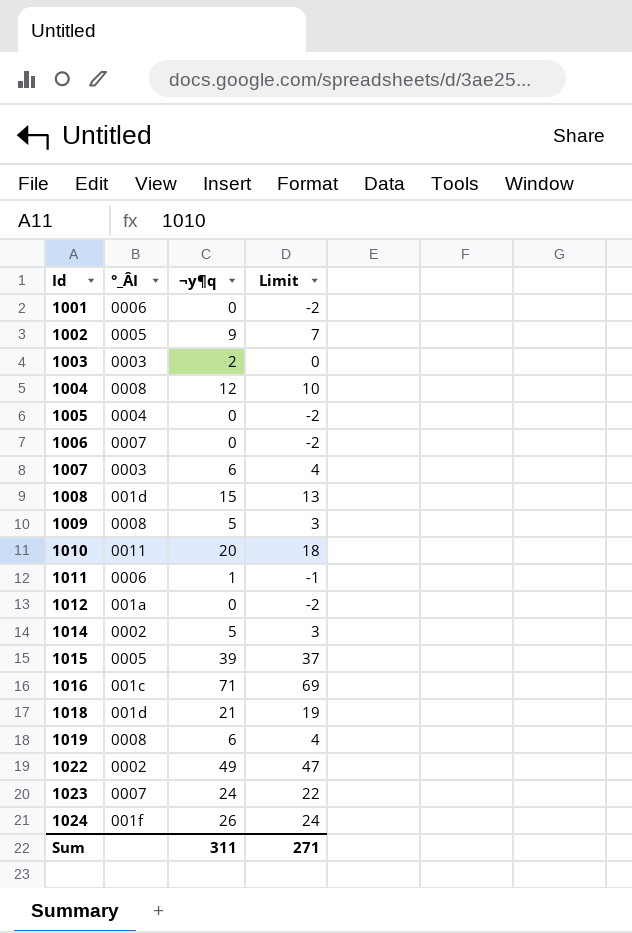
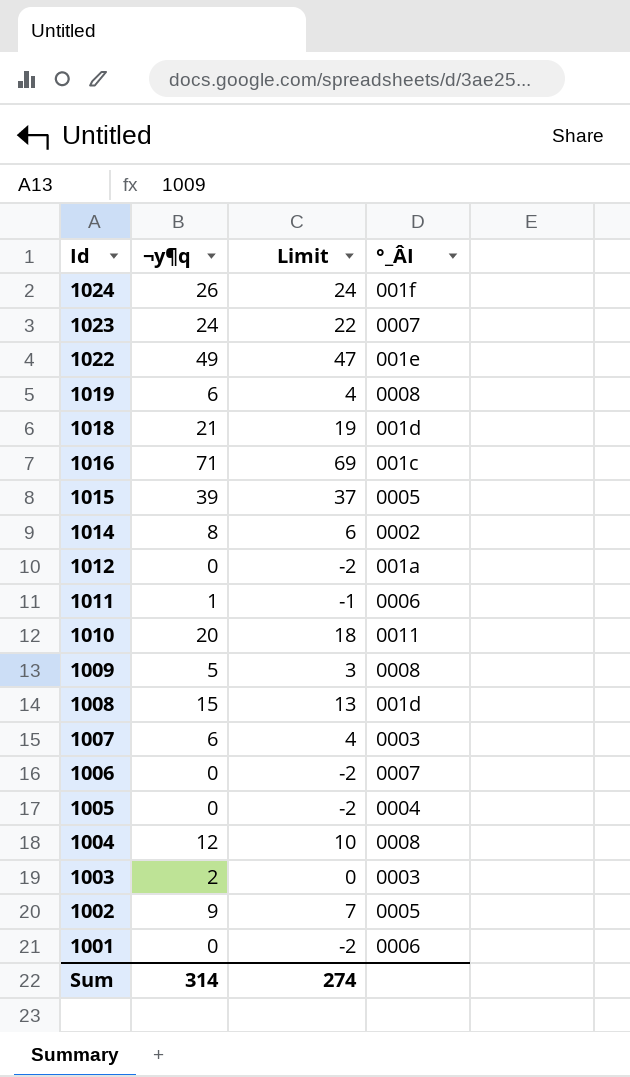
row order: Id ascending -> Id descending
column °_ÂI | position: 2 -> 4
1022 | °_ÂI: 0002 -> 001e
1014 | ¬y¶q: 5 -> 8
1014 | Limit: 3 -> 6
Sum | ¬y¶q: 311 -> 314
Sum | Limit: 271 -> 274

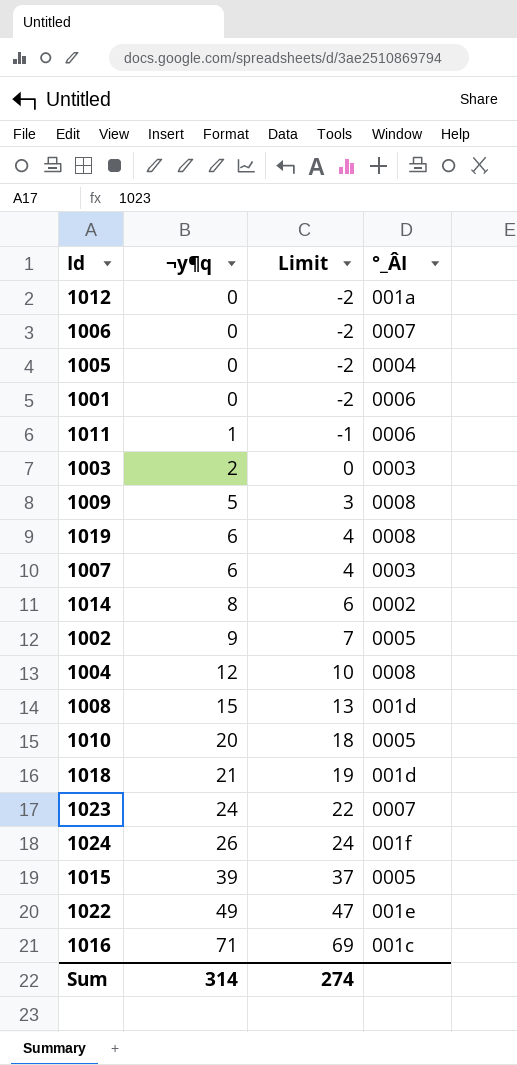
row order: Id descending -> ¬y¶q ascending
1010 | °_ÂI: 0011 -> 0005

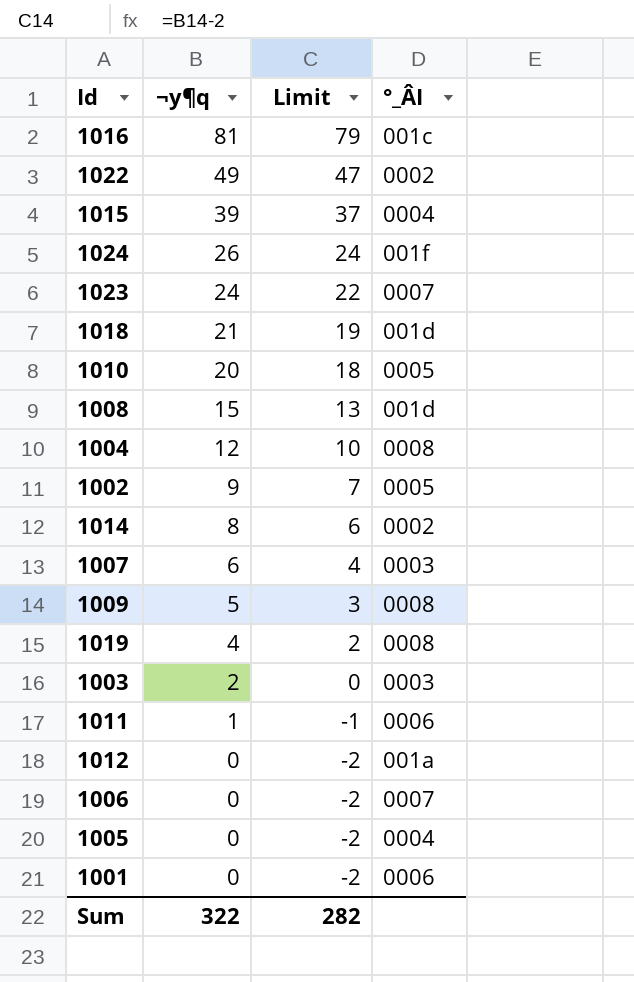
row order: ¬y¶q ascending -> ¬y¶q descending
1016 | ¬y¶q: 71 -> 81
1016 | Limit: 69 -> 79
1022 | °_ÂI: 001e -> 0002
1015 | °_ÂI: 0005 -> 0004
1019 | ¬y¶q: 6 -> 4
1019 | Limit: 4 -> 2
Sum | ¬y¶q: 314 -> 322
Sum | Limit: 274 -> 282

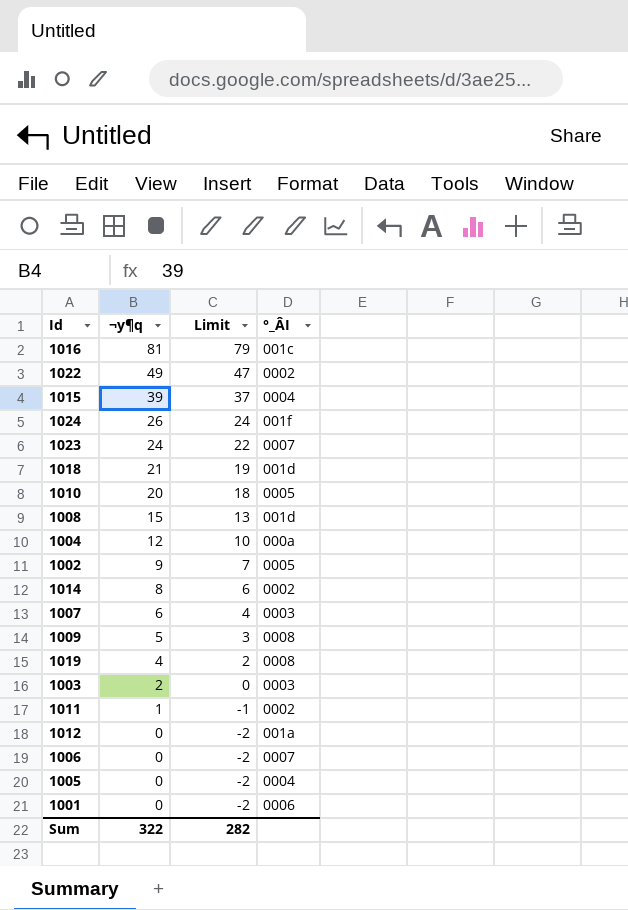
1004 | °_ÂI: 0008 -> 000a
1011 | °_ÂI: 0006 -> 0002

